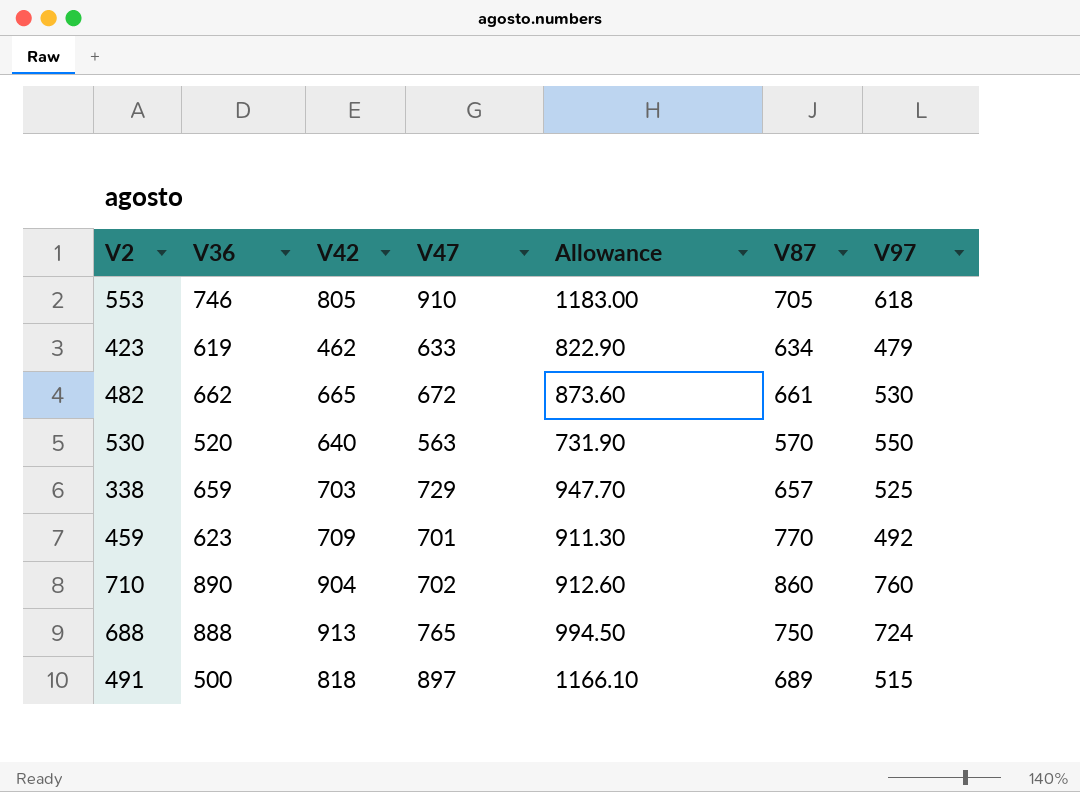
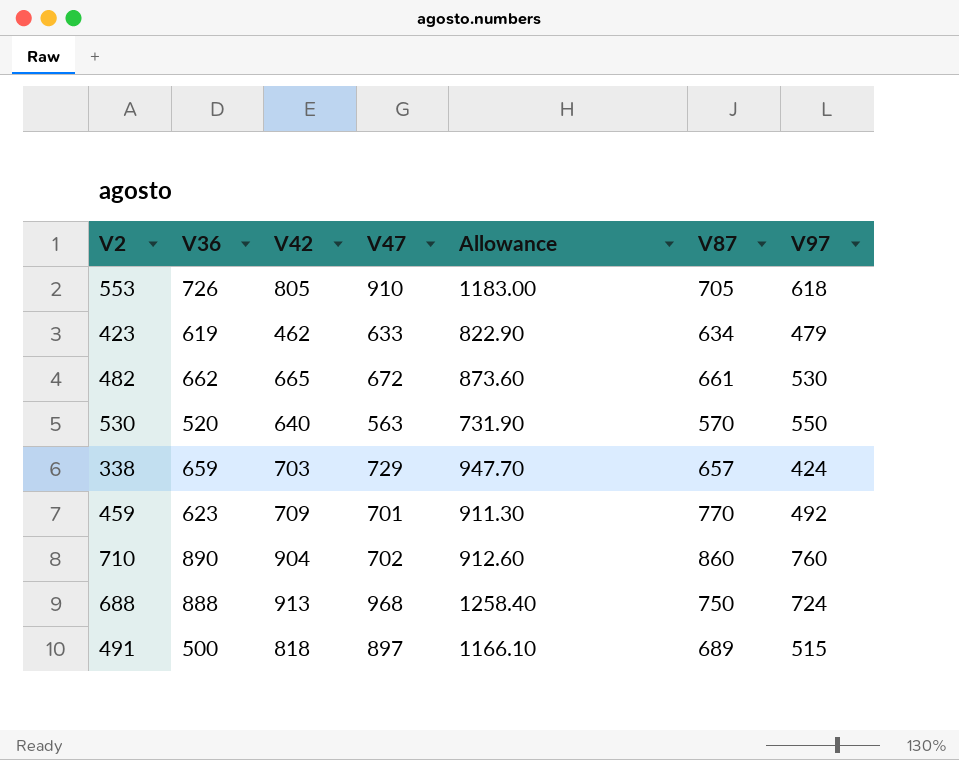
553 | V36: 746 -> 726
338 | V97: 525 -> 424
688 | V47: 765 -> 968
688 | Allowance: 994.50 -> 1258.40

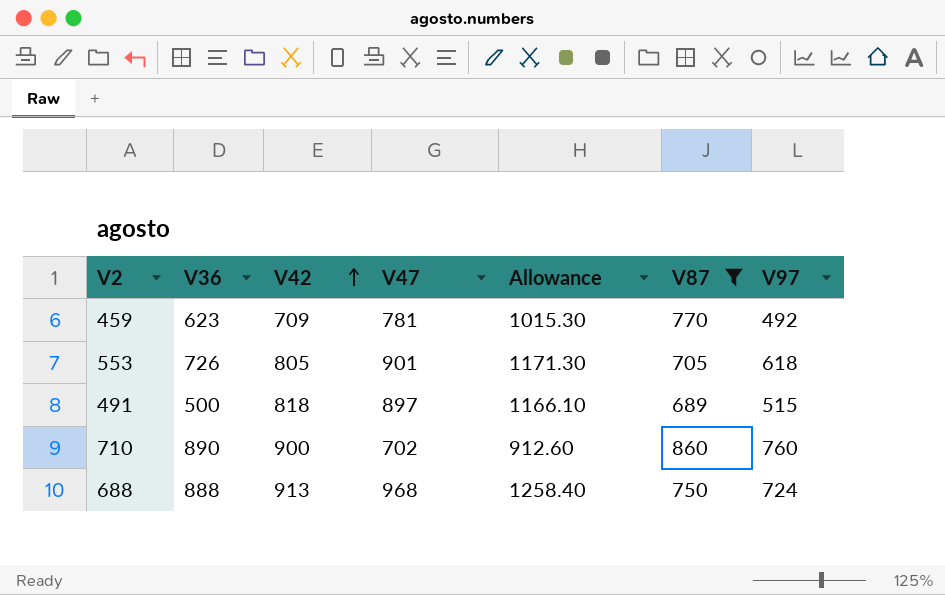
filter: none -> V87 >= 689
row order: none -> V42 ascending
459 | V47: 701 -> 781
459 | Allowance: 911.30 -> 1015.30
553 | V47: 910 -> 901
553 | Allowance: 1183.00 -> 1171.30
710 | V42: 904 -> 900

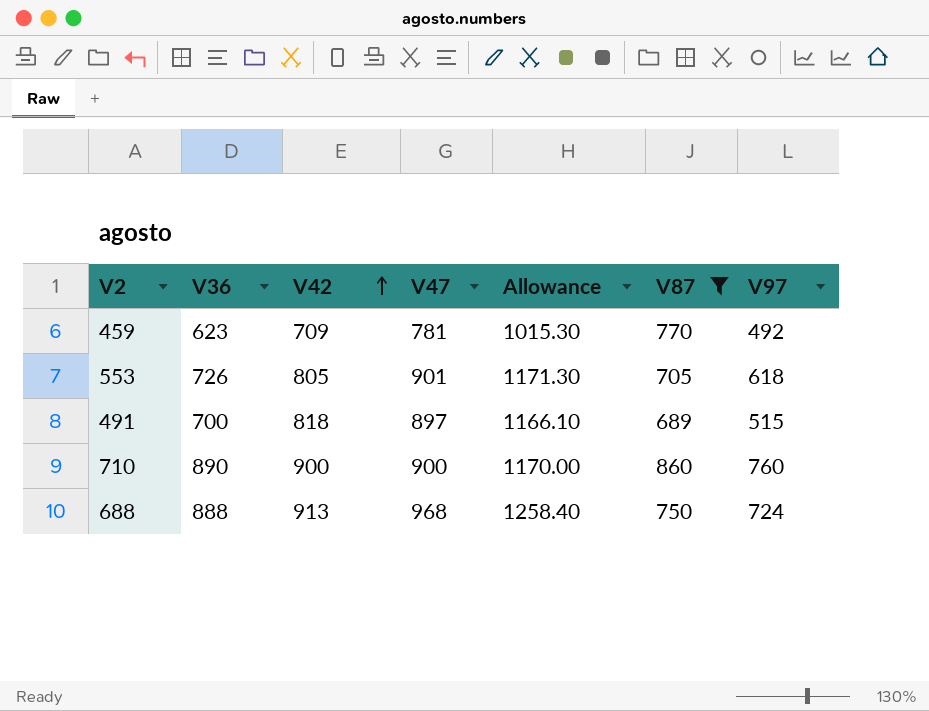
491 | V36: 500 -> 700
710 | V47: 702 -> 900
710 | Allowance: 912.60 -> 1170.00

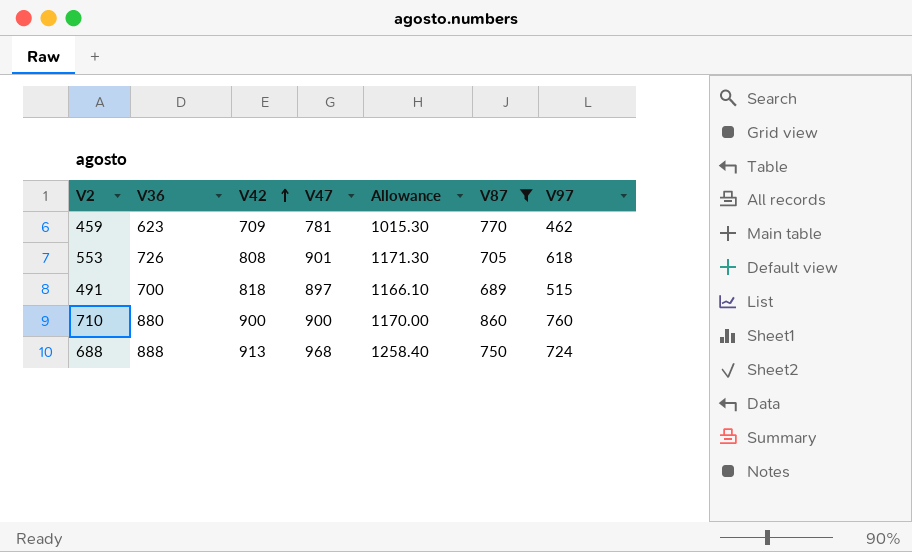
459 | V97: 492 -> 462
553 | V42: 805 -> 808
710 | V36: 890 -> 880

